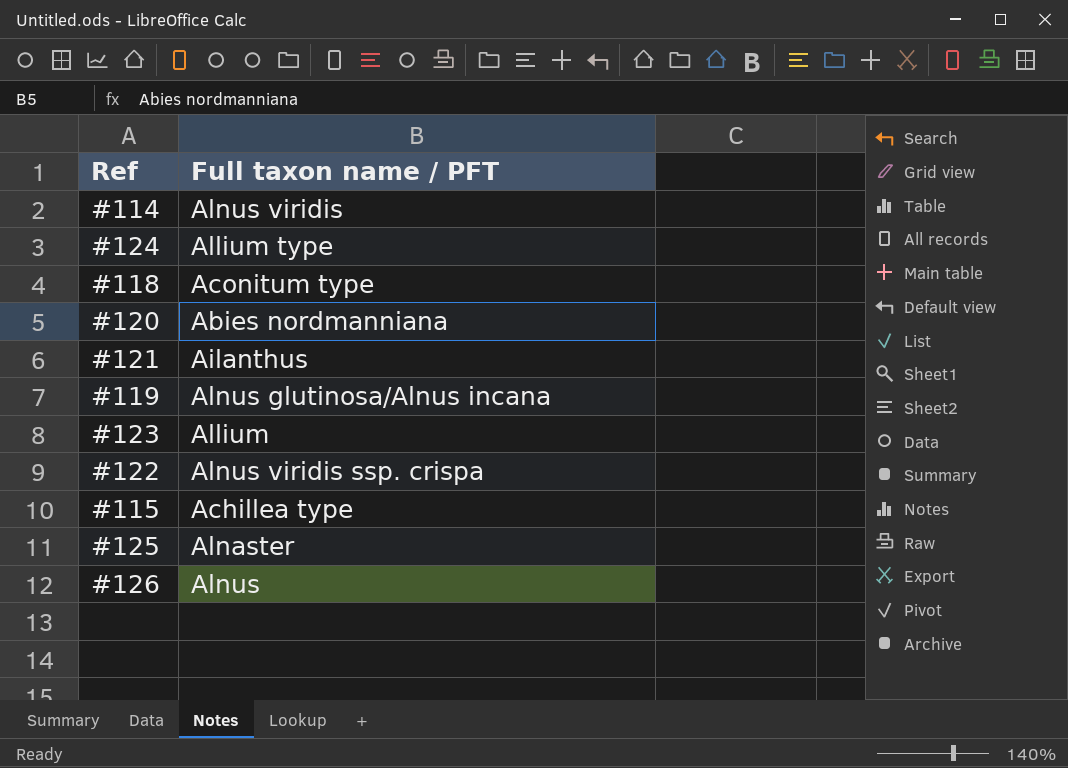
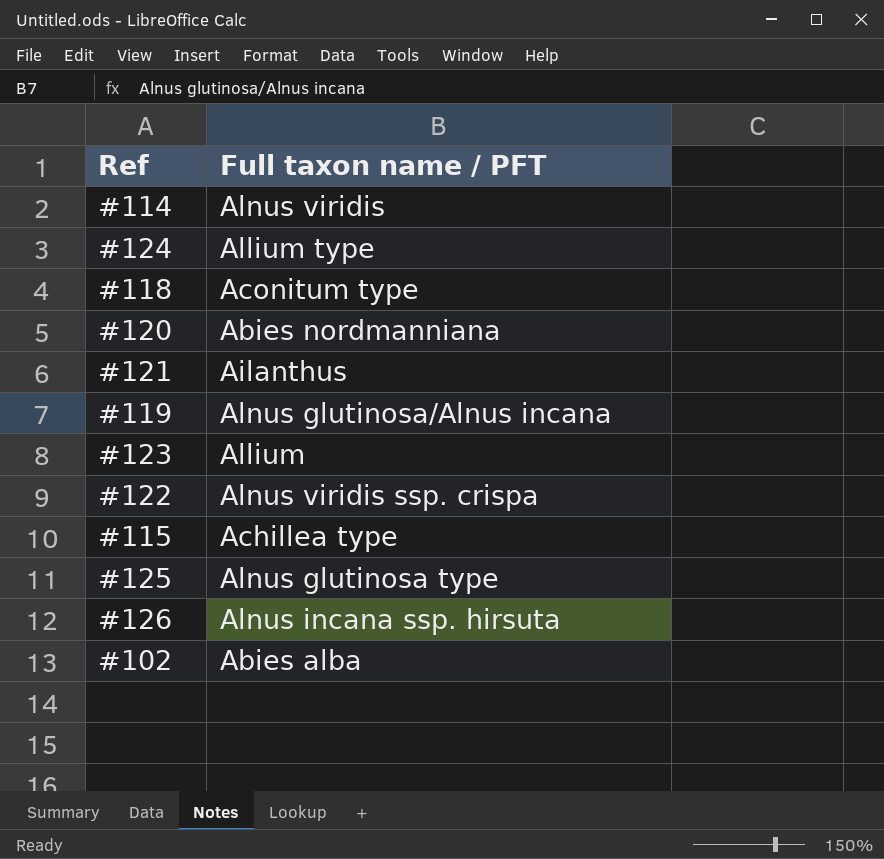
#125 | Full taxon name / PFT: Alnaster -> Alnus glutinosa type
#126 | Full taxon name / PFT: Alnus -> Alnus incana ssp. hirsuta
row #102: none -> Abies alba

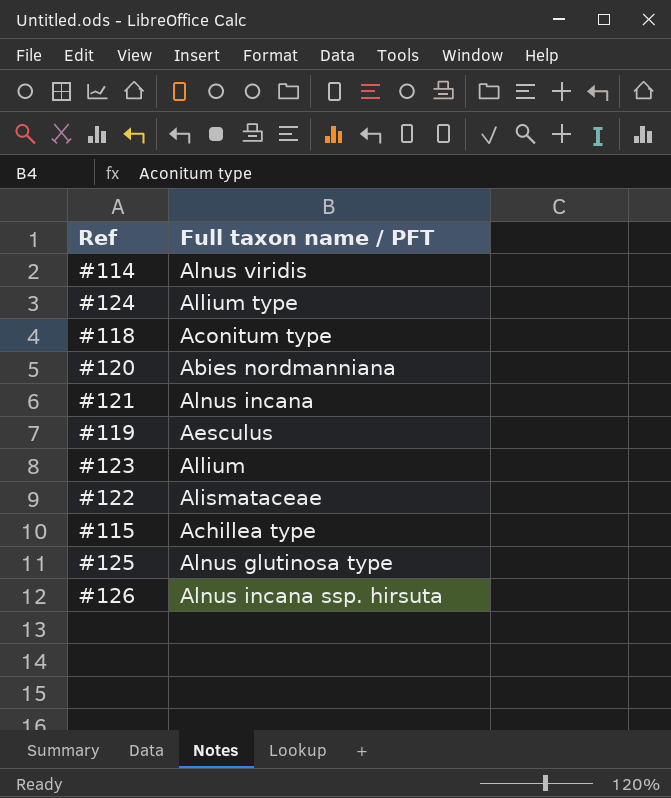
row #102: Abies alba -> none
#121 | Full taxon name / PFT: Ailanthus -> Alnus incana
#119 | Full taxon name / PFT: Alnus glutinosa/Alnus incana -> Aesculus
#122 | Full taxon name / PFT: Alnus viridis ssp. crispa -> Alismataceae

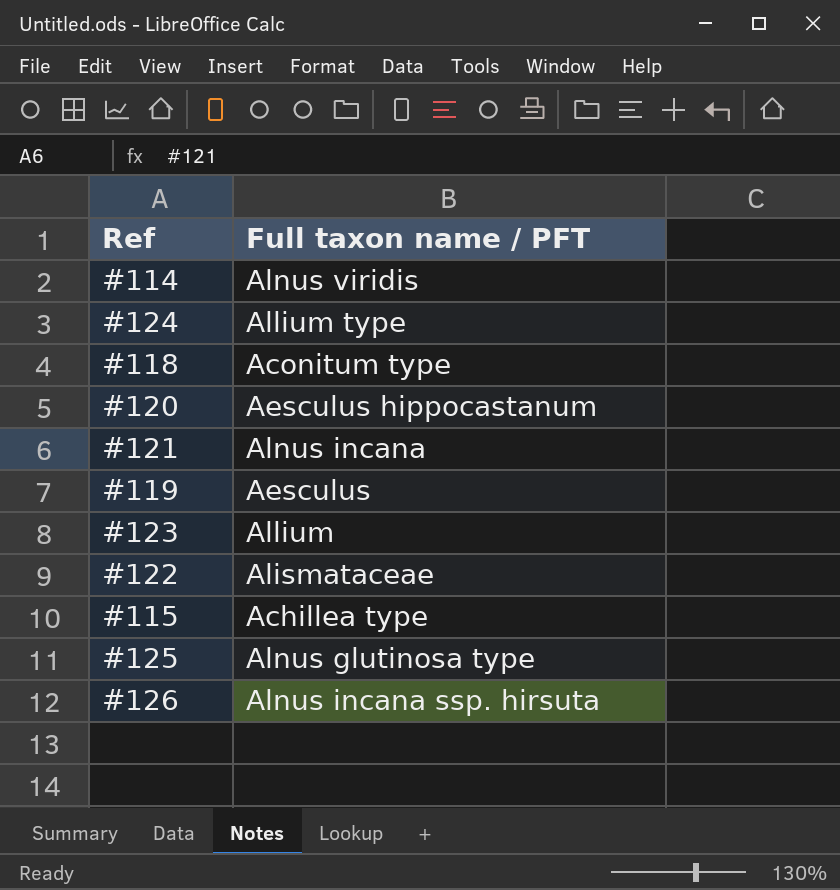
#120 | Full taxon name / PFT: Abies nordmanniana -> Aesculus hippocastanum

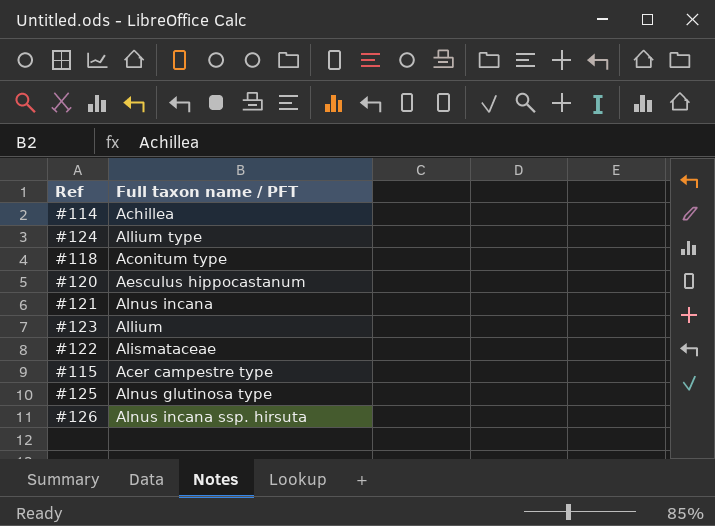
row #119: Aesculus -> none
#114 | Full taxon name / PFT: Alnus viridis -> Achillea
#115 | Full taxon name / PFT: Achillea type -> Acer campestre type

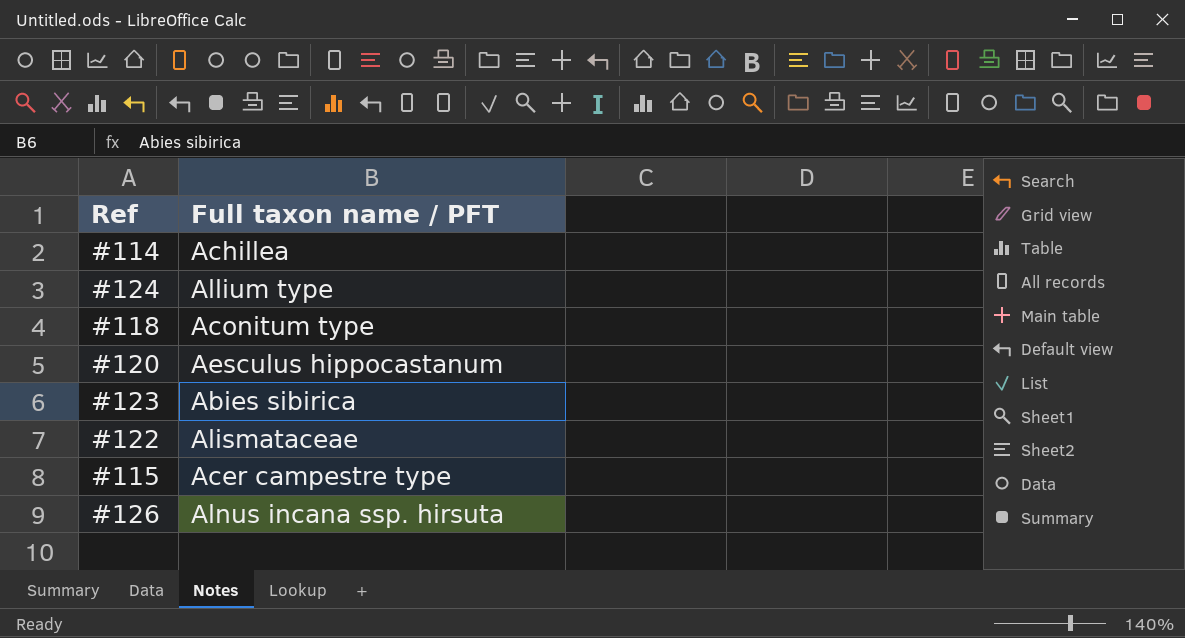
row #121: Alnus incana -> none
row #125: Alnus glutinosa type -> none
#123 | Full taxon name / PFT: Allium -> Abies sibirica

